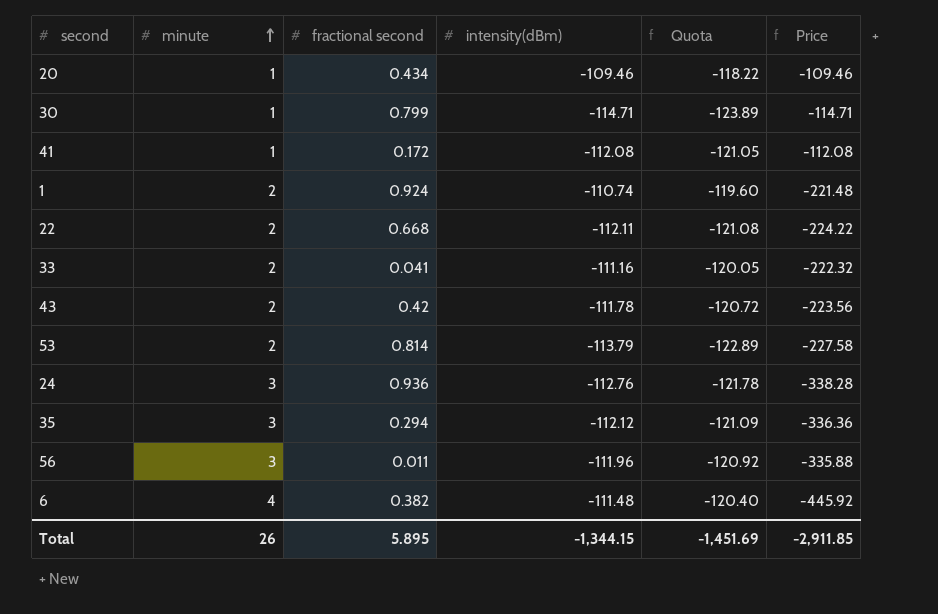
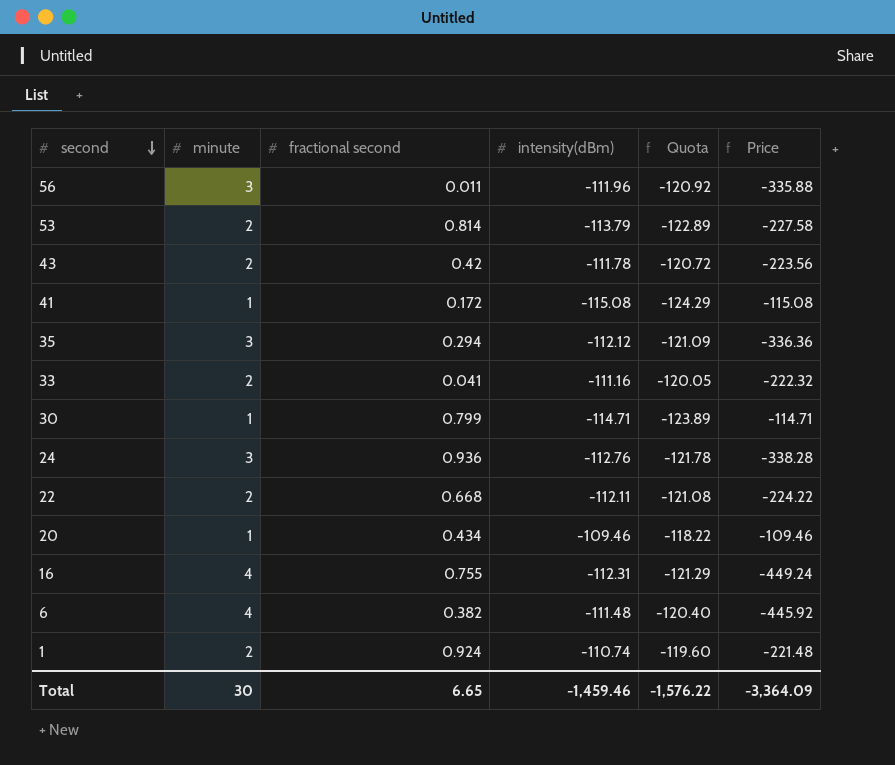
row order: minute ascending -> second descending
41 | intensity(dBm): -112.08 -> -115.08
41 | Quota: -121.05 -> -124.29
41 | Price: -112.08 -> -115.08
row 16: none -> 4 | 0.755 | -112.31 | -121.29 | -449.24
Total | minute: 26 -> 30
Total | fractional second: 5.895 -> 6.65
Total | intensity(dBm): -1,344.15 -> -1,459.46
Total | Quota: -1,451.69 -> -1,576.22
Total | Price: -2,911.85 -> -3,364.09

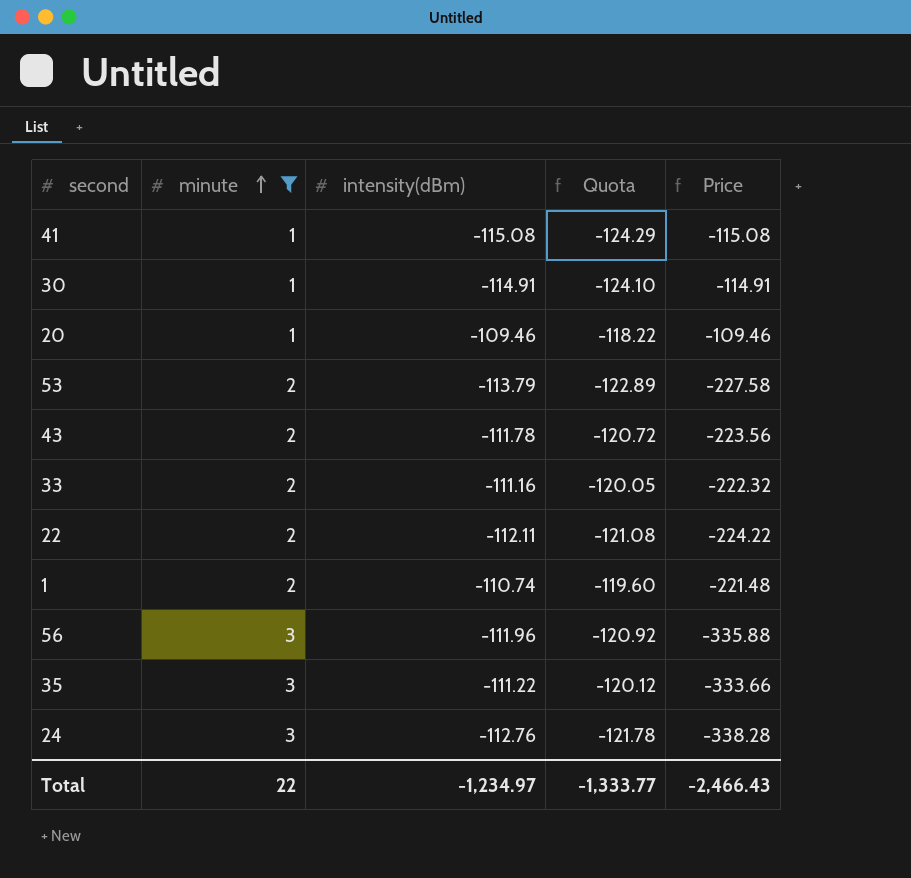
filter: none -> minute != 4
row order: second descending -> minute ascending
column fractional second | position: 3 -> none
30 | intensity(dBm): -114.71 -> -114.91
30 | Quota: -123.89 -> -124.10
30 | Price: -114.71 -> -114.91
35 | intensity(dBm): -112.12 -> -111.22
35 | Quota: -121.09 -> -120.12
35 | Price: -336.36 -> -333.66
Total | minute: 30 -> 22
Total | intensity(dBm): -1,459.46 -> -1,234.97
Total | Quota: -1,576.22 -> -1,333.77
Total | Price: -3,364.09 -> -2,466.43

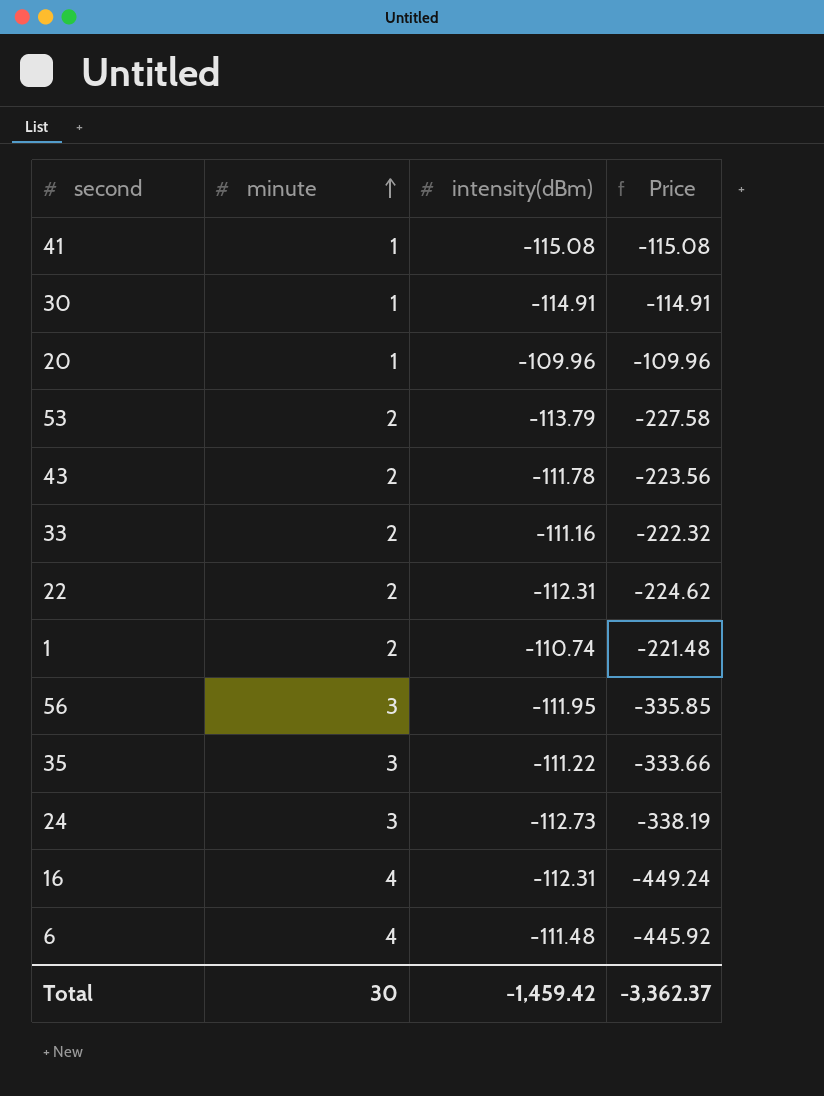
filter: minute != 4 -> none
column Quota | formula: [intensity(dBm)] * 1.08 -> none
20 | intensity(dBm): -109.46 -> -109.96
20 | Price: -109.46 -> -109.96
22 | intensity(dBm): -112.11 -> -112.31
22 | Price: -224.22 -> -224.62
56 | intensity(dBm): -111.96 -> -111.95
56 | Price: -335.88 -> -335.85
24 | intensity(dBm): -112.76 -> -112.73
24 | Price: -338.28 -> -338.19
Total | minute: 22 -> 30
Total | intensity(dBm): -1,234.97 -> -1,459.42
Total | Price: -2,466.43 -> -3,362.37

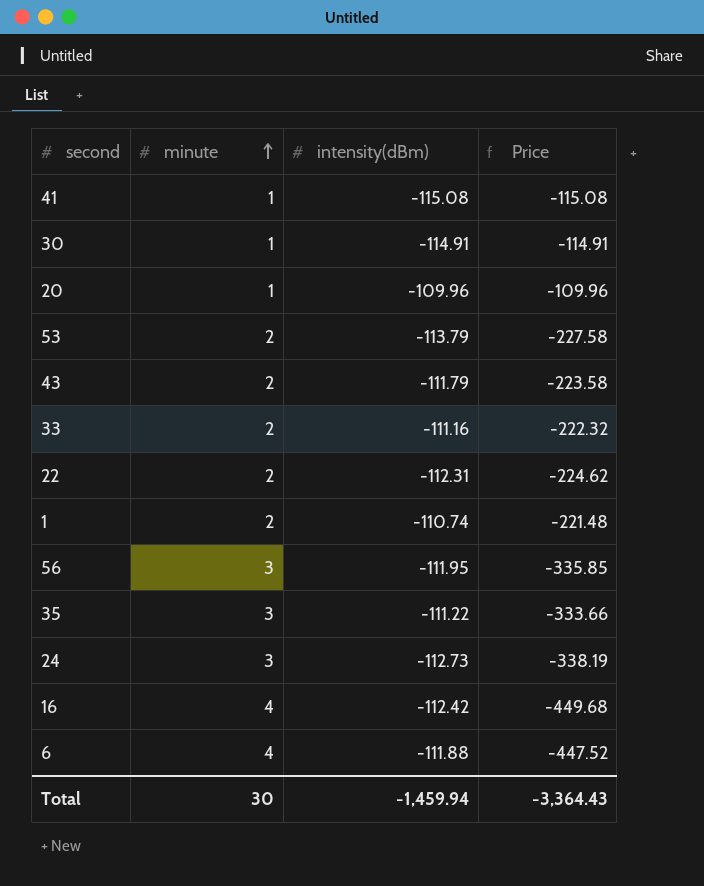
43 | intensity(dBm): -111.78 -> -111.79
43 | Price: -223.56 -> -223.58
16 | intensity(dBm): -112.31 -> -112.42
16 | Price: -449.24 -> -449.68
6 | intensity(dBm): -111.48 -> -111.88
6 | Price: -445.92 -> -447.52
Total | intensity(dBm): -1,459.42 -> -1,459.94
Total | Price: -3,362.37 -> -3,364.43

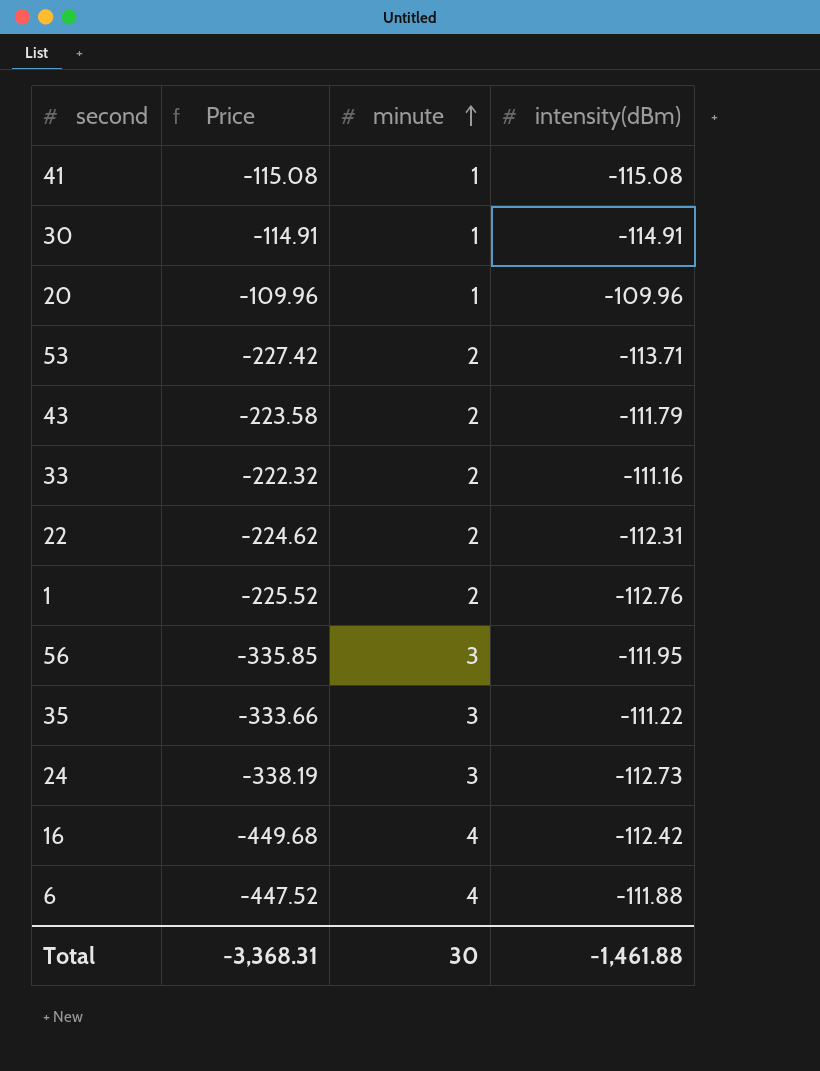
column Price | position: 4 -> 2
53 | Price: -227.58 -> -227.42
53 | intensity(dBm): -113.79 -> -113.71
1 | Price: -221.48 -> -225.52
1 | intensity(dBm): -110.74 -> -112.76
Total | Price: -3,364.43 -> -3,368.31
Total | intensity(dBm): -1,459.94 -> -1,461.88

